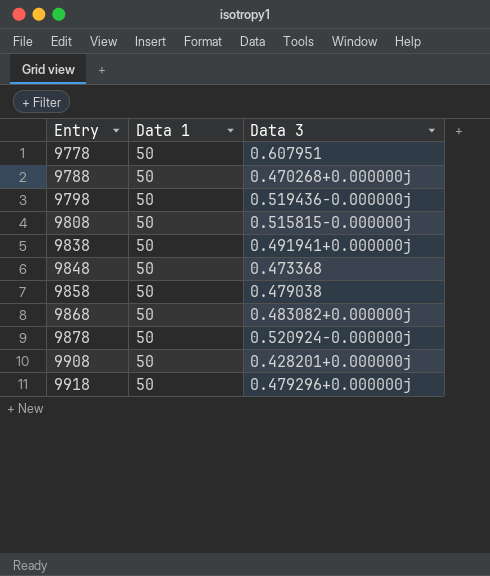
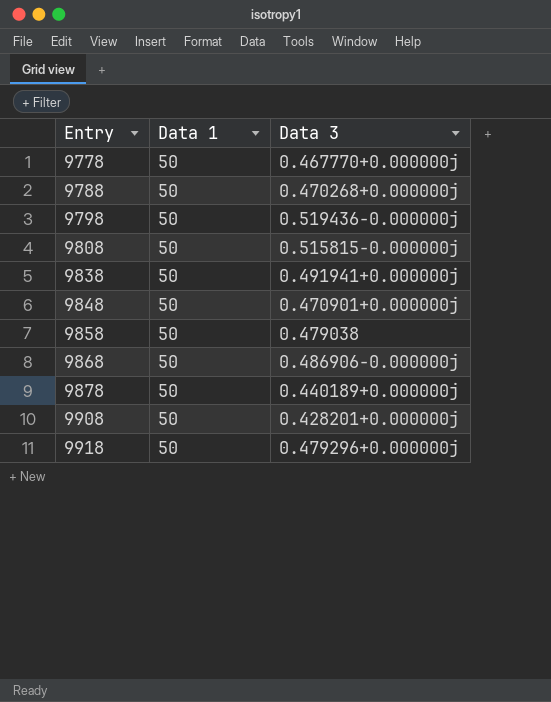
9778 | Data 3: 0.607951 -> 0.467770+0.000000j
9848 | Data 3: 0.473368 -> 0.470901+0.000000j
9868 | Data 3: 0.483082+0.000000j -> 0.486906-0.000000j
9878 | Data 3: 0.520924-0.000000j -> 0.440189+0.000000j

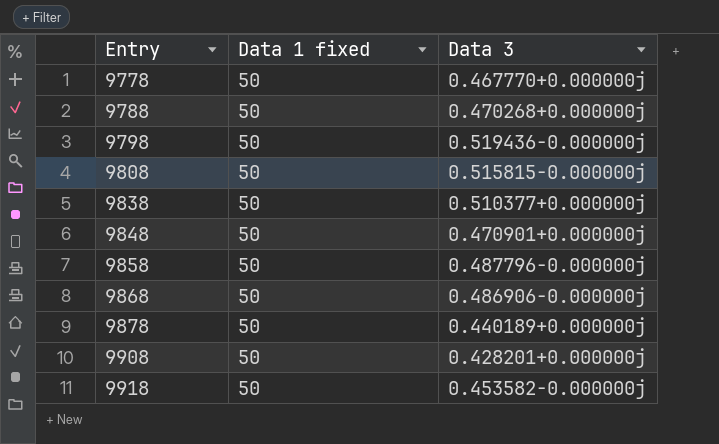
column name: Data 1 -> Data 1 fixed
9838 | Data 3: 0.491941+0.000000j -> 0.510377+0.000000j
9858 | Data 3: 0.479038 -> 0.487796-0.000000j
9918 | Data 3: 0.479296+0.000000j -> 0.453582-0.000000j

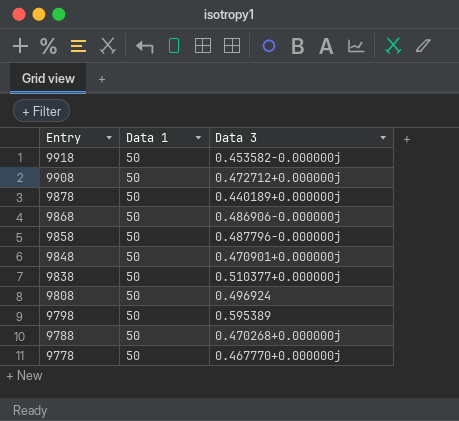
row order: Entry ascending -> Entry descending
column name: Data 1 fixed -> Data 1
9908 | Data 3: 0.428201+0.000000j -> 0.472712+0.000000j
9808 | Data 3: 0.515815-0.000000j -> 0.496924
9798 | Data 3: 0.519436-0.000000j -> 0.595389

